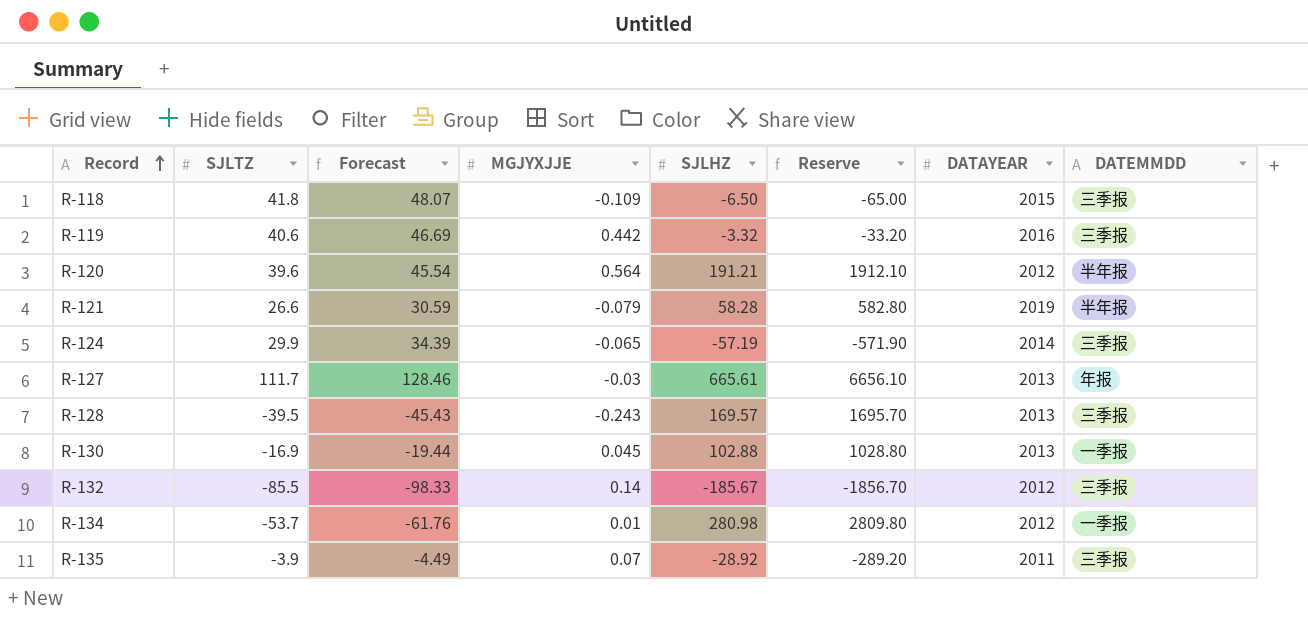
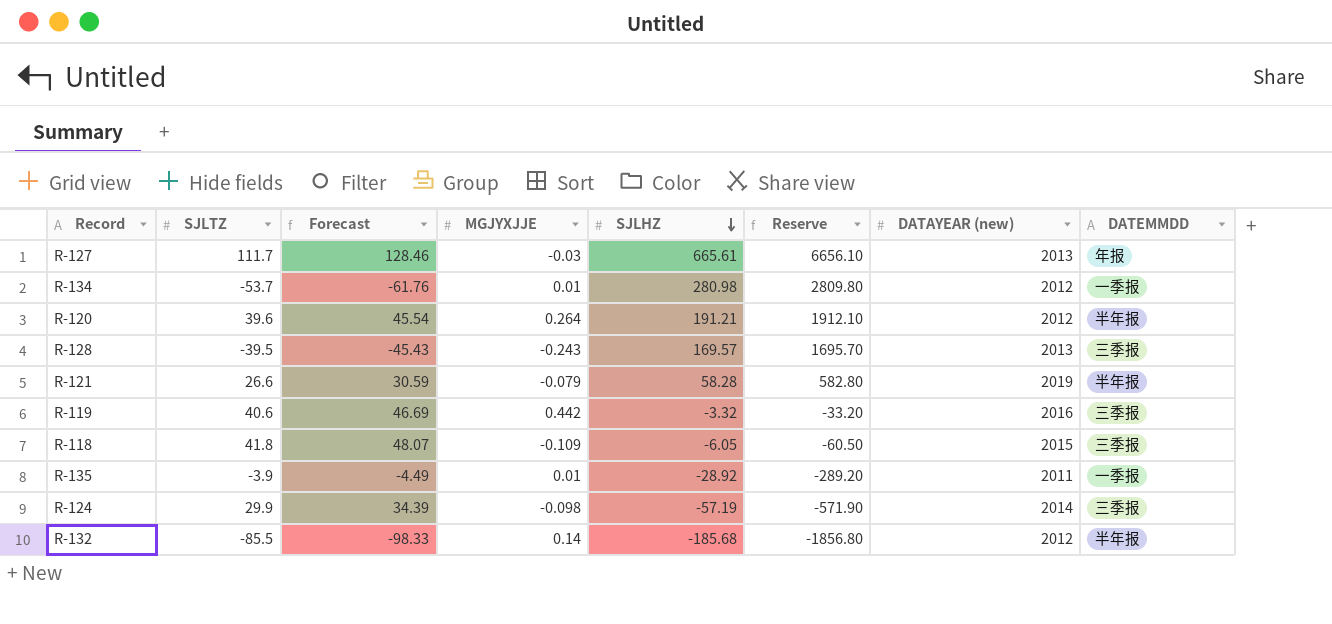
row order: Record ascending -> SJLHZ descending
column name: DATAYEAR -> DATAYEAR (new)
row R-130: -16.9 | -19.44 | 0.045 | 102.88 | 1028.80 | 2013 | 一季报 -> none
R-120 | MGJYXJJE: 0.564 -> 0.264
R-118 | SJLHZ: -6.50 -> -6.05
R-118 | Reserve: -65.00 -> -60.50
R-135 | MGJYXJJE: 0.07 -> 0.01
R-135 | DATEMMDD: 三季报 -> 一季报
R-124 | MGJYXJJE: -0.065 -> -0.098
R-132 | SJLHZ: -185.67 -> -185.68
R-132 | Reserve: -1856.70 -> -1856.80
R-132 | DATEMMDD: 三季报 -> 半年报

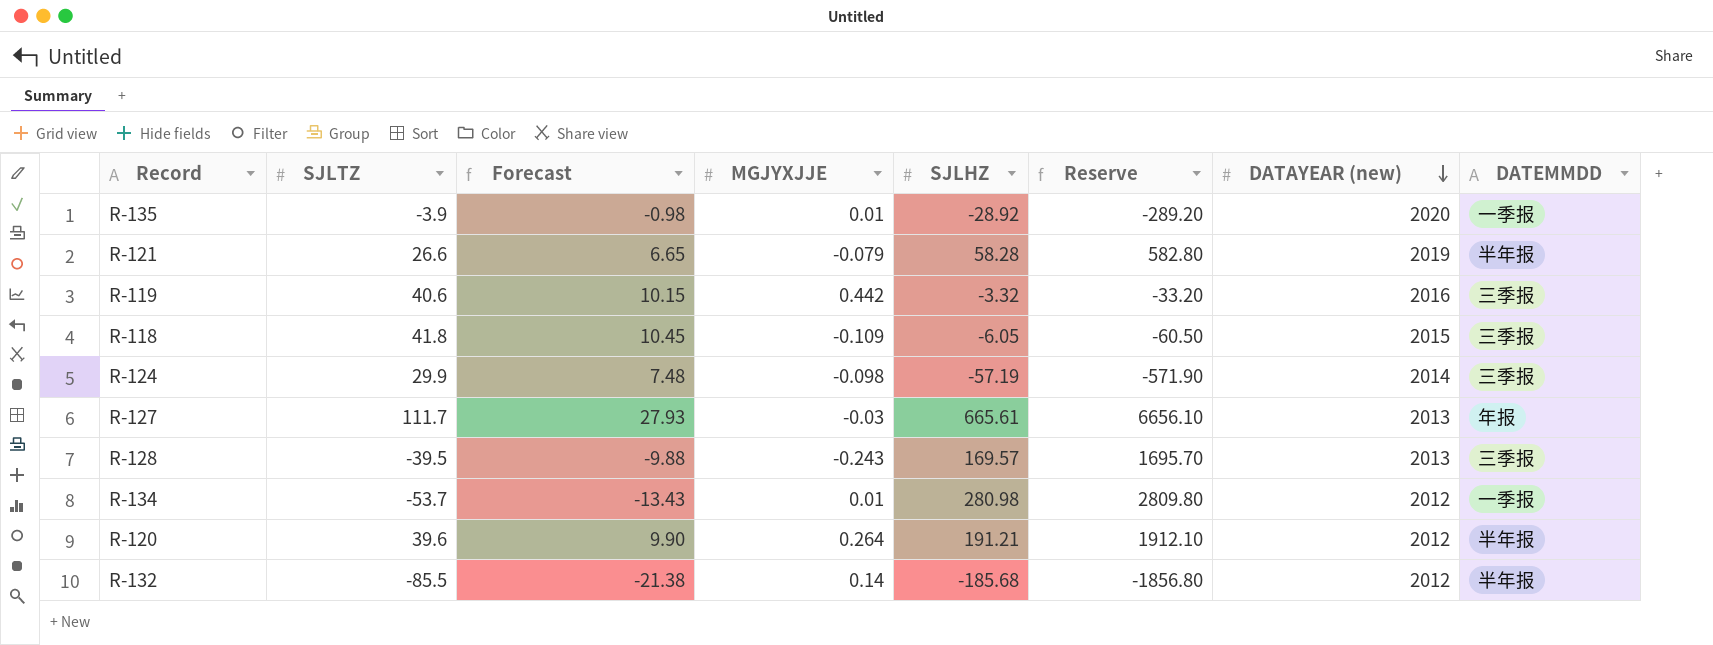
row order: SJLHZ descending -> DATAYEAR (new) descending
column Forecast | formula: [SJLTZ] * 1.15 -> [SJLTZ] * 0.25
R-135 | DATAYEAR (new): 2011 -> 2020

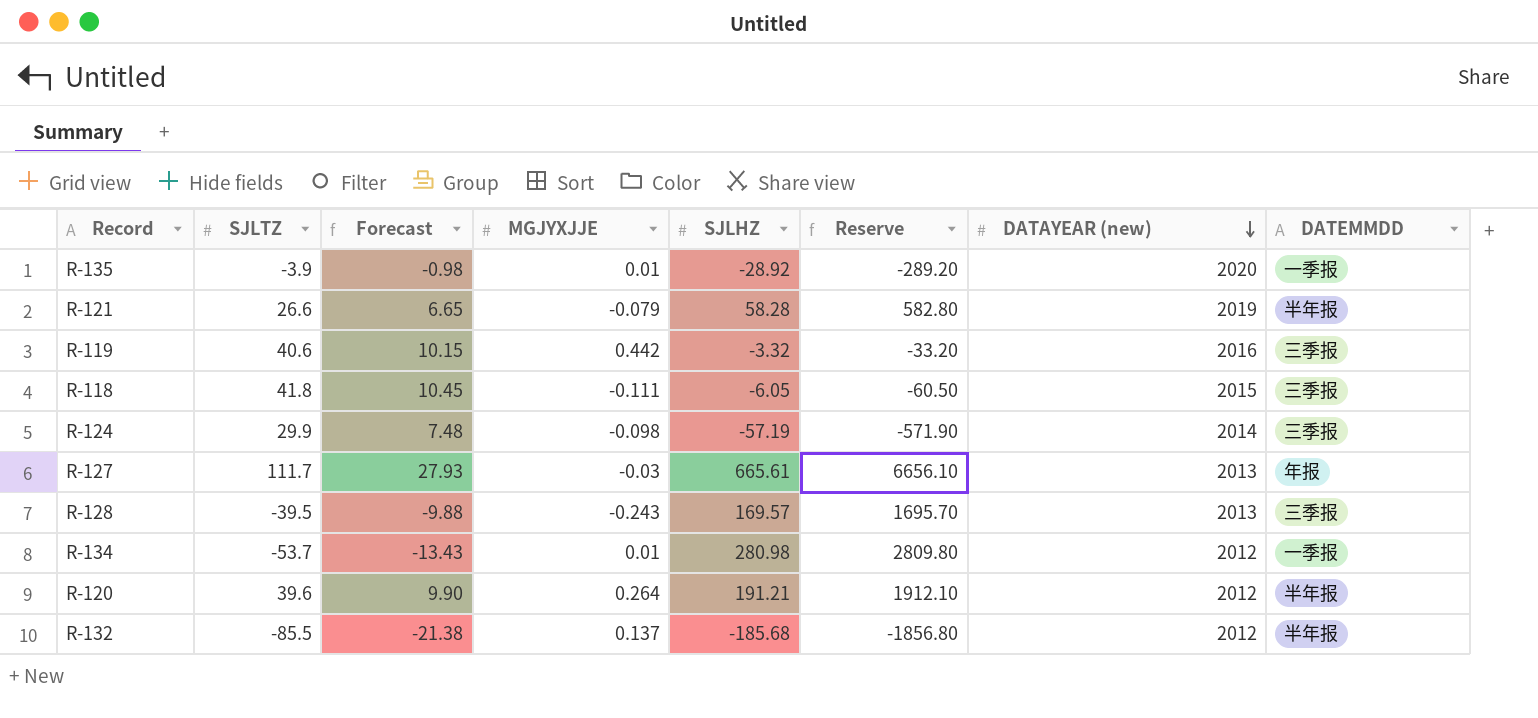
R-118 | MGJYXJJE: -0.109 -> -0.111
R-132 | MGJYXJJE: 0.14 -> 0.137

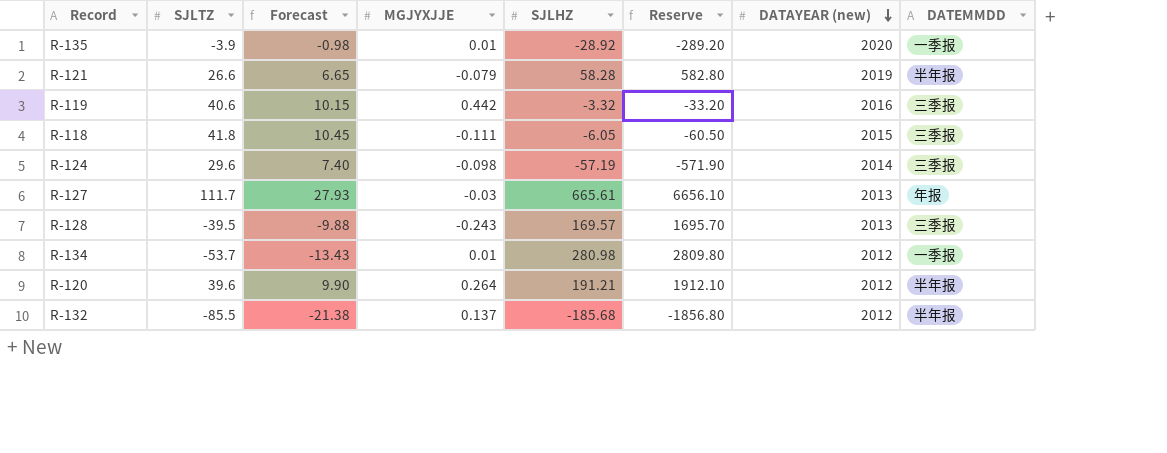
R-124 | SJLTZ: 29.9 -> 29.6
R-124 | Forecast: 7.48 -> 7.40

